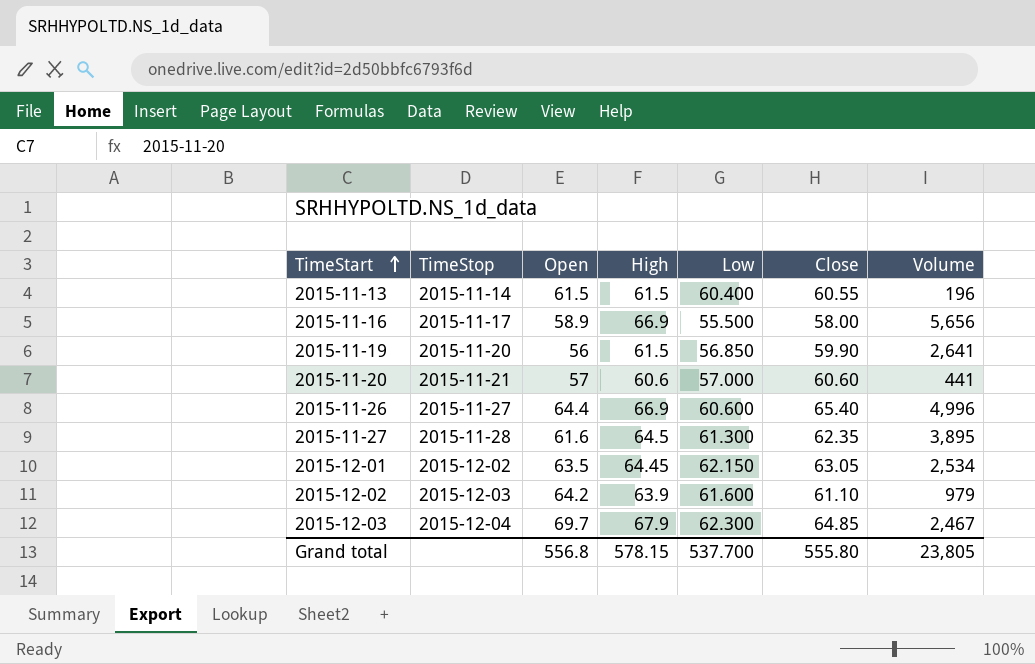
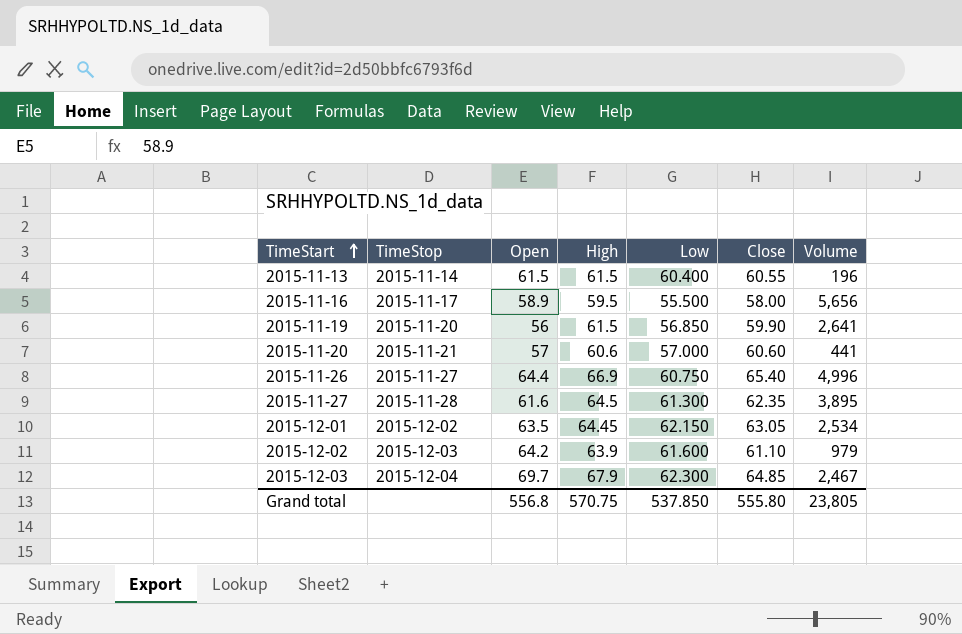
2015-11-16 | High: 66.9 -> 59.5
2015-11-26 | Low: 60.600 -> 60.750
Grand total | High: 578.15 -> 570.75
Grand total | Low: 537.700 -> 537.850

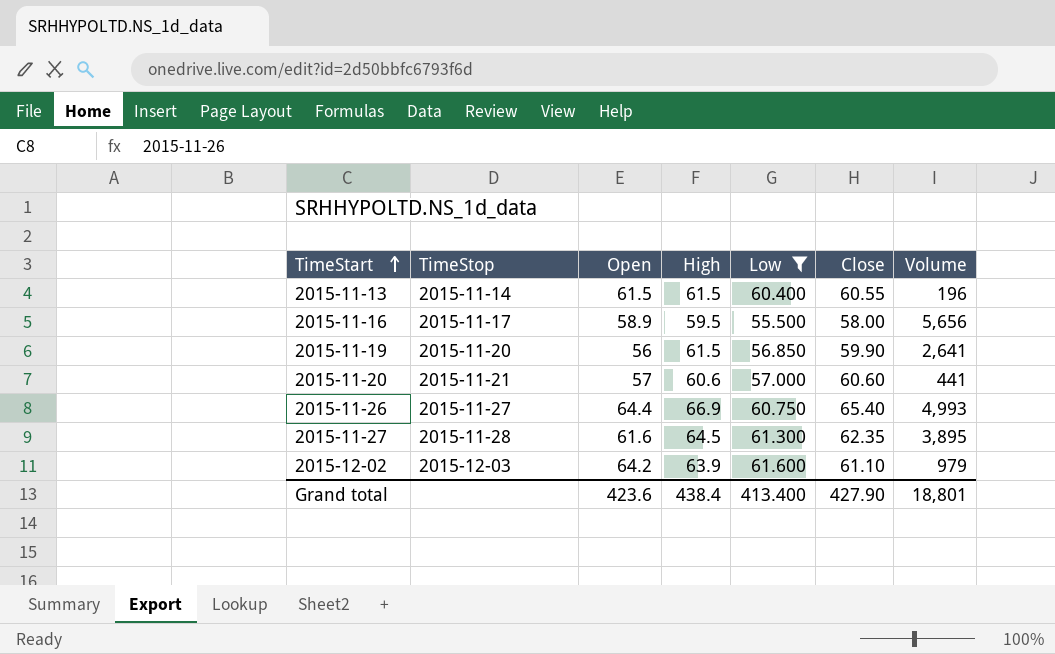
filter: none -> Low <= 61.600
2015-11-26 | Volume: 4,996 -> 4,993
Grand total | Open: 556.8 -> 423.6
Grand total | High: 570.75 -> 438.4
Grand total | Low: 537.850 -> 413.400
Grand total | Close: 555.80 -> 427.90
Grand total | Volume: 23,805 -> 18,801

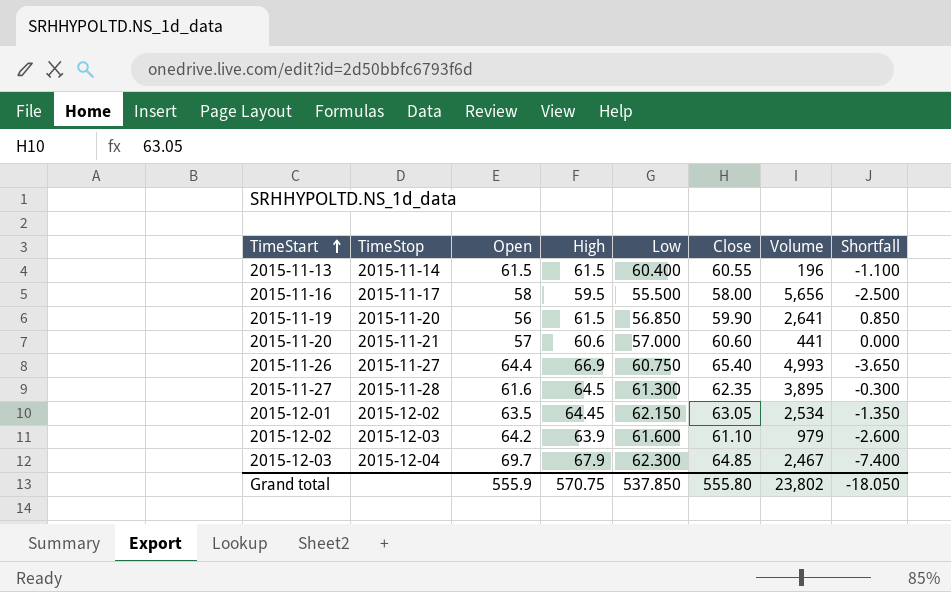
filter: Low <= 61.600 -> none
column Shortfall | formula: none -> [Low] - [Open]
2015-11-16 | Open: 58.9 -> 58
Grand total | Open: 423.6 -> 555.9
Grand total | High: 438.4 -> 570.75
Grand total | Low: 413.400 -> 537.850
Grand total | Close: 427.90 -> 555.80
Grand total | Volume: 18,801 -> 23,802

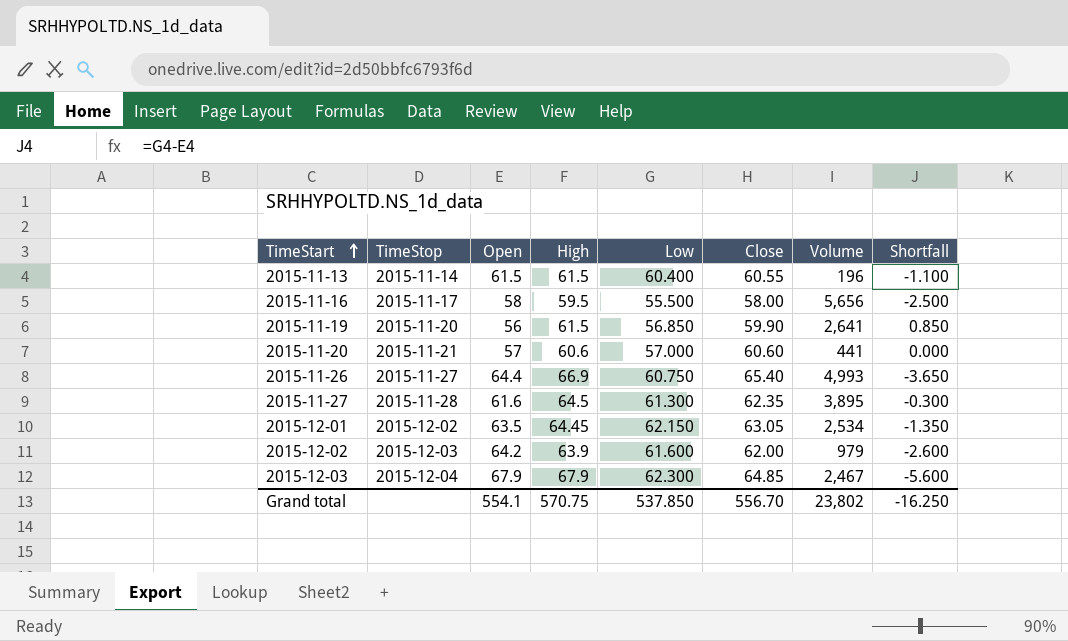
2015-12-02 | Close: 61.10 -> 62.00
2015-12-03 | Open: 69.7 -> 67.9
2015-12-03 | Shortfall: -7.400 -> -5.600
Grand total | Open: 555.9 -> 554.1
Grand total | Close: 555.80 -> 556.70
Grand total | Shortfall: -18.050 -> -16.250

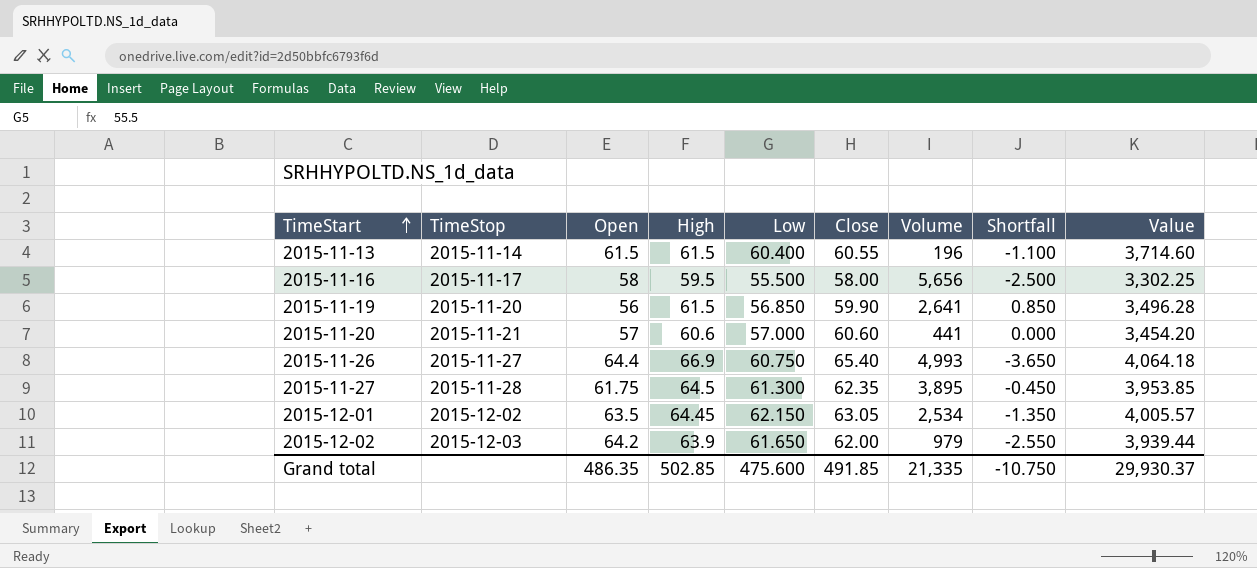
column Value | formula: none -> [High] * [Low]
row 2015-12-03: 2015-12-04 | 67.9 | 67.9 | 62.300 | 64.85 | 2,467 | -5.600 -> none
2015-11-27 | Open: 61.6 -> 61.75
2015-11-27 | Shortfall: -0.300 -> -0.450
2015-12-02 | Low: 61.600 -> 61.650
2015-12-02 | Shortfall: -2.600 -> -2.550
Grand total | Open: 554.1 -> 486.35
Grand total | High: 570.75 -> 502.85
Grand total | Low: 537.850 -> 475.600
Grand total | Close: 556.70 -> 491.85
Grand total | Volume: 23,802 -> 21,335
Grand total | Shortfall: -16.250 -> -10.750

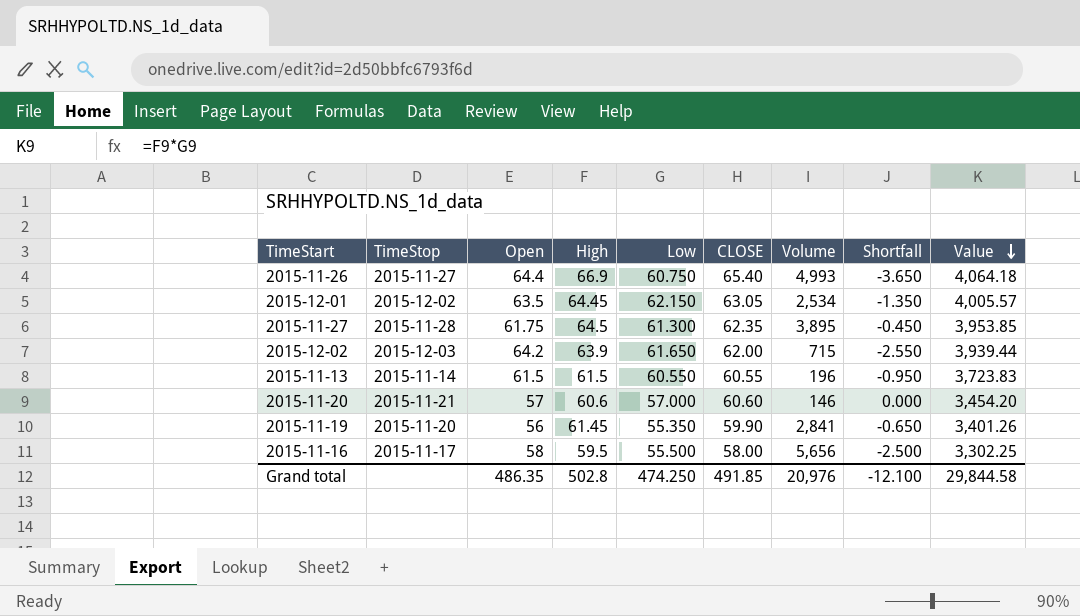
row order: TimeStart ascending -> Value descending
column name: Close -> CLOSE
2015-12-02 | Volume: 979 -> 715
2015-11-13 | Low: 60.400 -> 60.550
2015-11-13 | Shortfall: -1.100 -> -0.950
2015-11-13 | Value: 3,714.60 -> 3,723.83
2015-11-20 | Volume: 441 -> 146
2015-11-19 | High: 61.5 -> 61.45
2015-11-19 | Low: 56.850 -> 55.350
2015-11-19 | Volume: 2,641 -> 2,841
2015-11-19 | Shortfall: 0.850 -> -0.650
2015-11-19 | Value: 3,496.28 -> 3,401.26
Grand total | High: 502.85 -> 502.8
Grand total | Low: 475.600 -> 474.250
Grand total | Volume: 21,335 -> 20,976
Grand total | Shortfall: -10.750 -> -12.100
Grand total | Value: 29,930.37 -> 29,844.58

